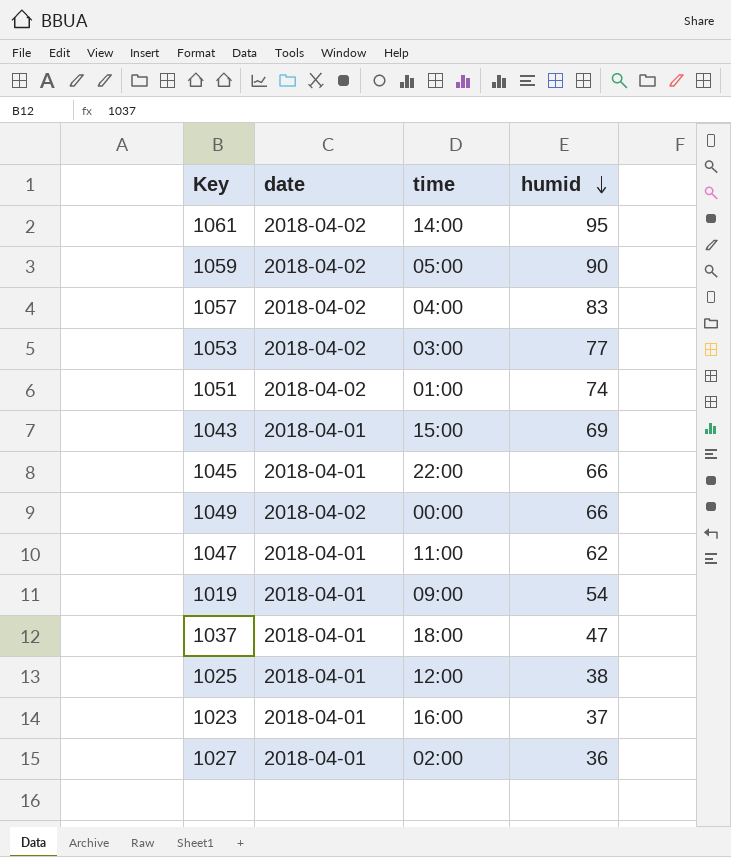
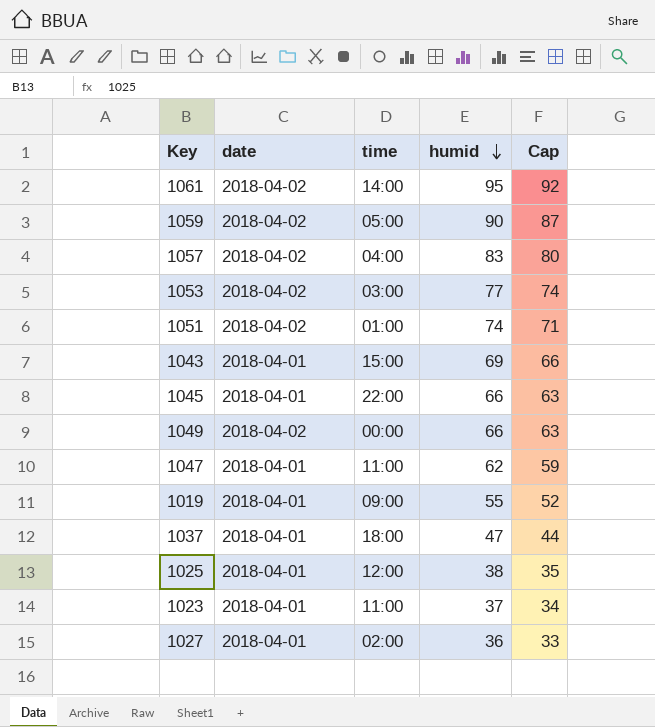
column Cap | formula: none -> [humid] - 3
1019 | humid: 54 -> 55
1023 | time: 16:00 -> 11:00

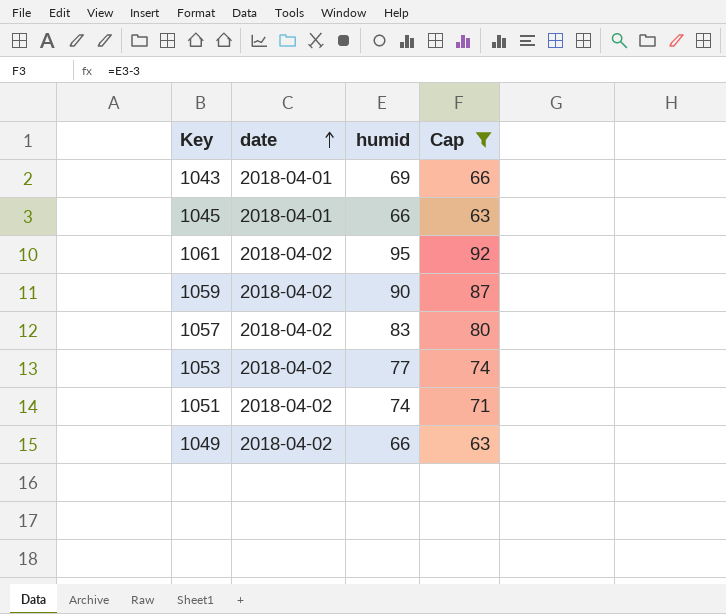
filter: none -> Cap >= 63
row order: humid descending -> date ascending
column time | position: 3 -> none

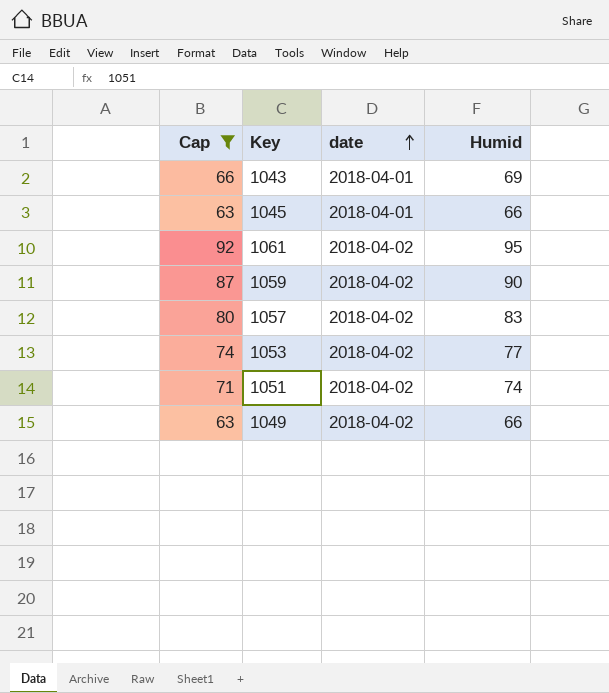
column Cap | position: 4 -> 1
column name: humid -> Humid

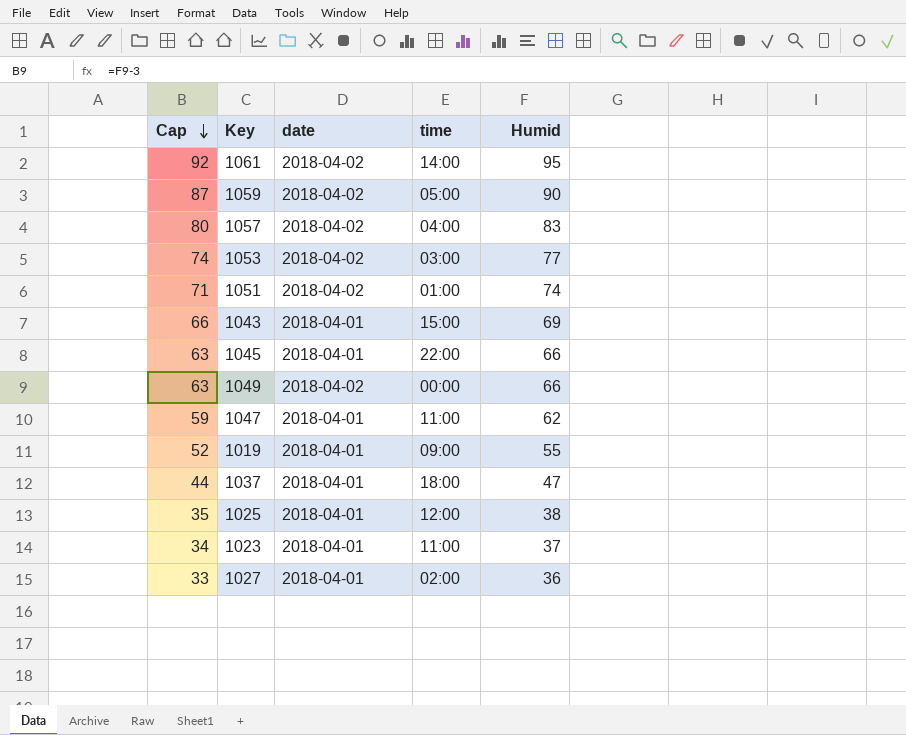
filter: Cap >= 63 -> none
row order: date ascending -> Cap descending
column time | position: none -> 4

